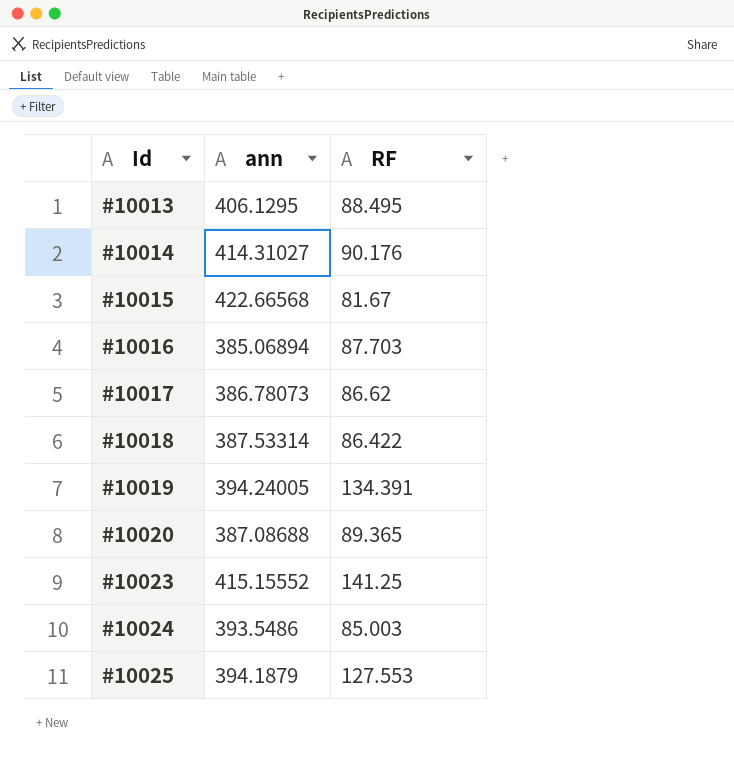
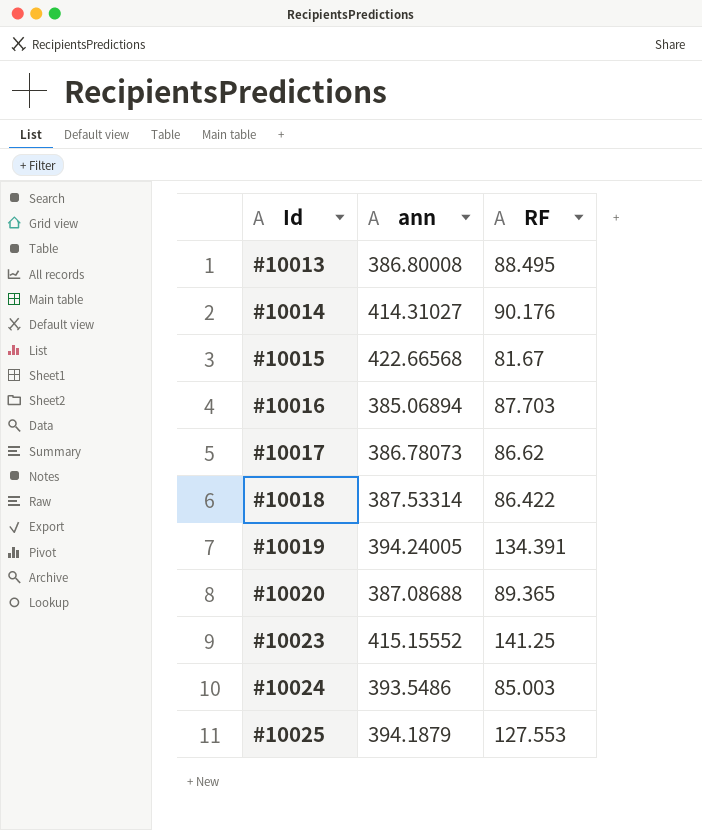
#10013 | ann: 406.1295 -> 386.80008

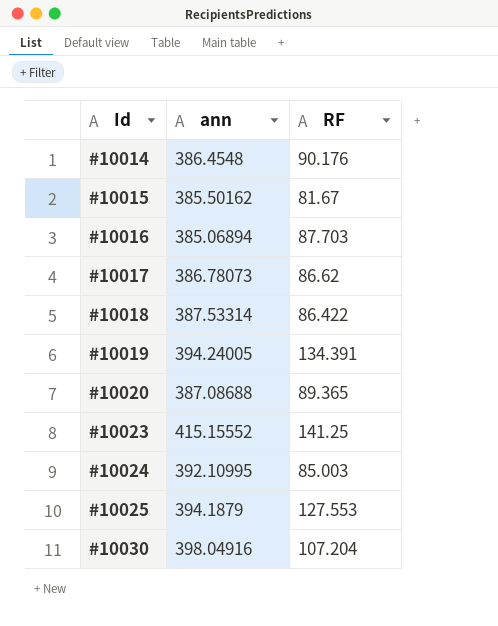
row #10013: 386.80008 | 88.495 -> none
#10014 | ann: 414.31027 -> 386.4548
#10015 | ann: 422.66568 -> 385.50162
#10024 | ann: 393.5486 -> 392.10995
row #10030: none -> 398.04916 | 107.204

